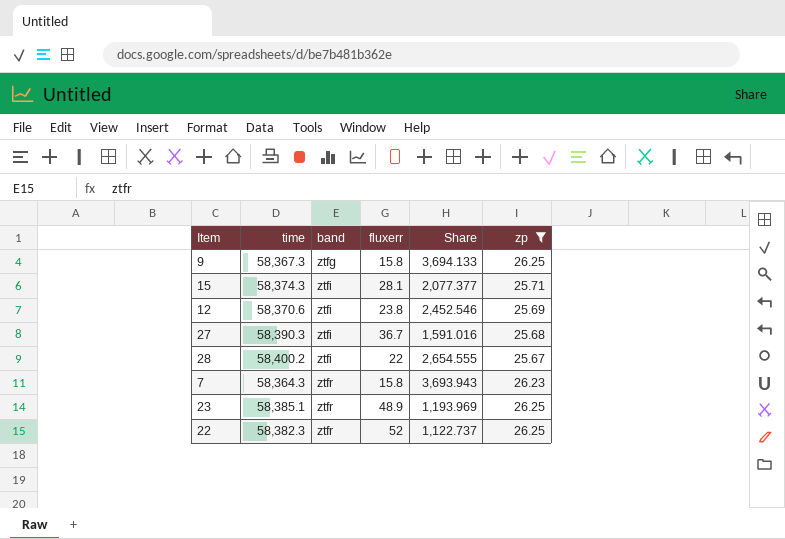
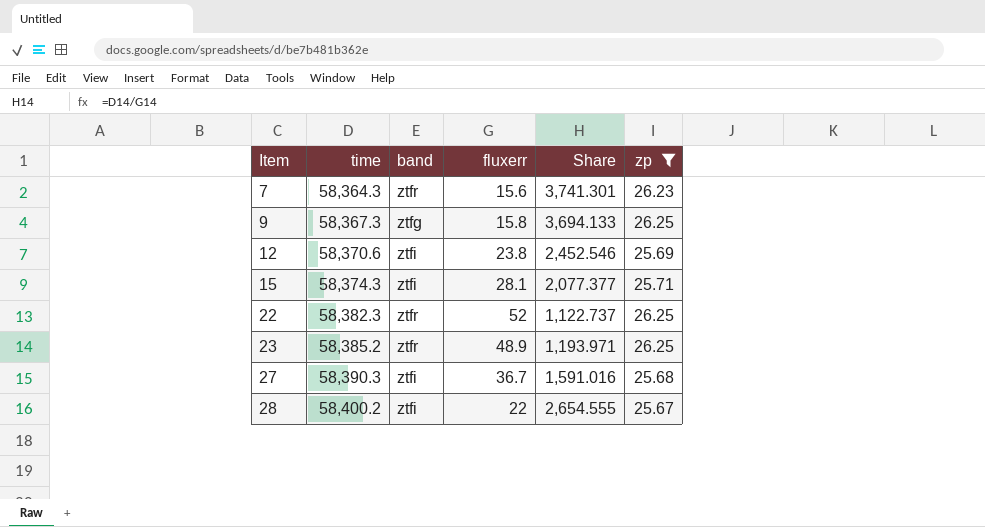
row order: band ascending -> Item ascending
7 | fluxerr: 15.8 -> 15.6
7 | Share: 3,693.943 -> 3,741.301
23 | time: 58,385.1 -> 58,385.2
23 | Share: 1,193.969 -> 1,193.971

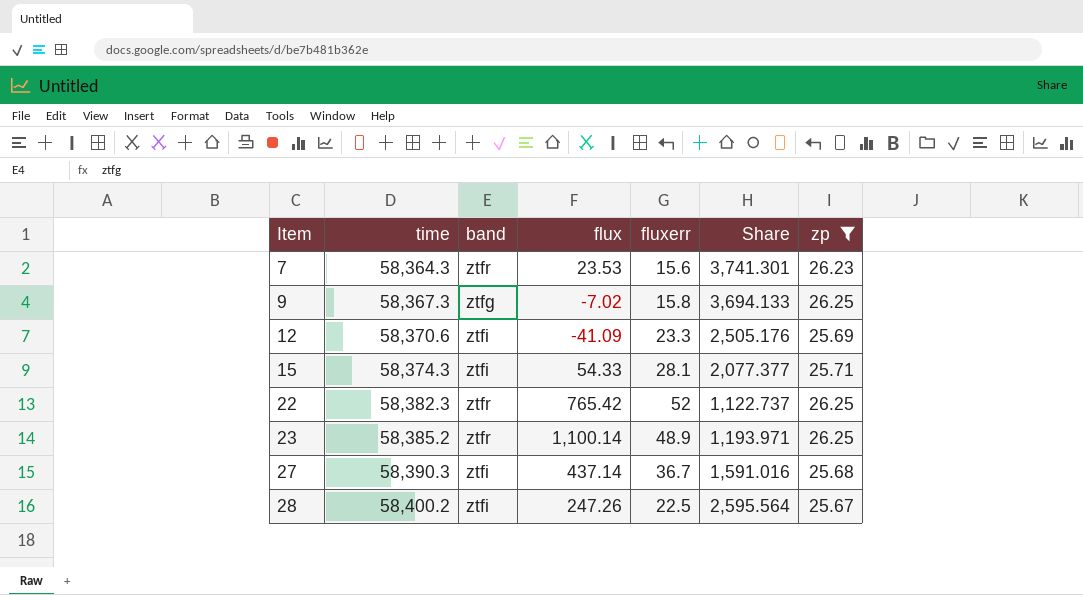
column flux | position: none -> 4
12 | fluxerr: 23.8 -> 23.3
12 | Share: 2,452.546 -> 2,505.176
28 | fluxerr: 22 -> 22.5
28 | Share: 2,654.555 -> 2,595.564

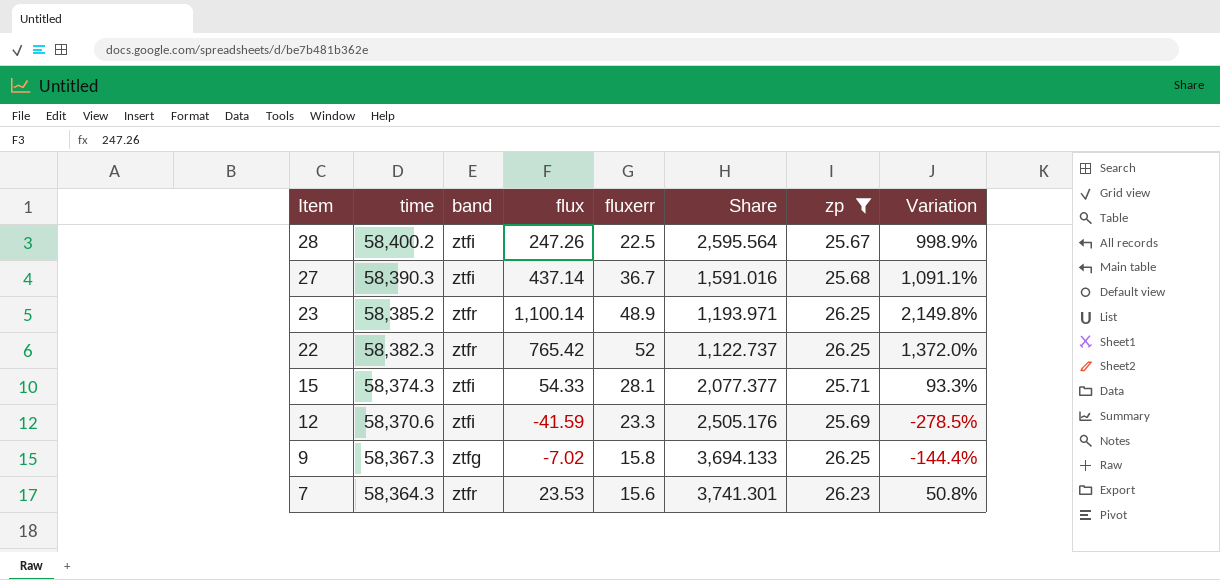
row order: Item ascending -> Item descending
column Variation | formula: none -> ([flux] - [fluxerr]) / [fluxerr]
12 | flux: -41.09 -> -41.59

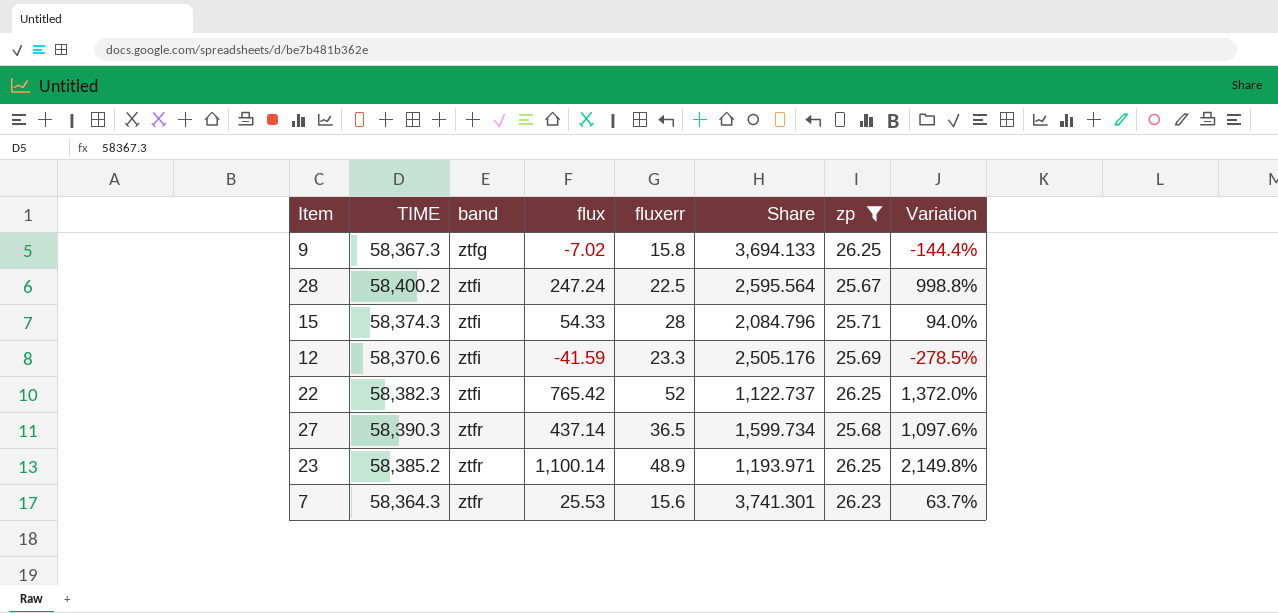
row order: Item descending -> band ascending
column name: time -> TIME
28 | flux: 247.26 -> 247.24
28 | Variation: 998.9% -> 998.8%
15 | fluxerr: 28.1 -> 28
15 | Share: 2,077.377 -> 2,084.796
15 | Variation: 93.3% -> 94.0%
22 | band: ztfr -> ztfi
27 | band: ztfi -> ztfr
27 | fluxerr: 36.7 -> 36.5
27 | Share: 1,591.016 -> 1,599.734
27 | Variation: 1,091.1% -> 1,097.6%
7 | flux: 23.53 -> 25.53
7 | Variation: 50.8% -> 63.7%

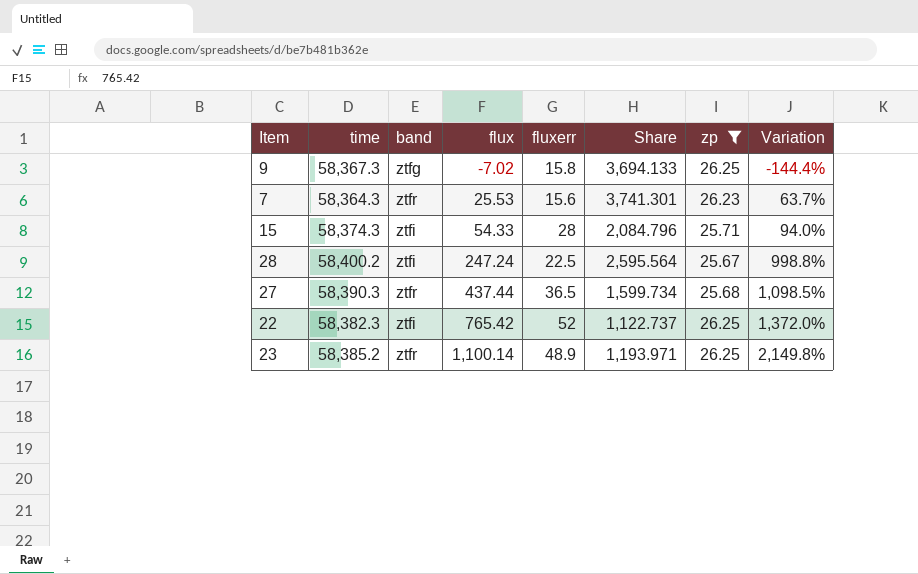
row order: band ascending -> flux ascending
column name: TIME -> time
row 12: 58,370.6 | ztfi | -41.59 | 23.3 | 2,505.176 | 25.69 | -278.5% -> none
27 | flux: 437.14 -> 437.44
27 | Variation: 1,097.6% -> 1,098.5%

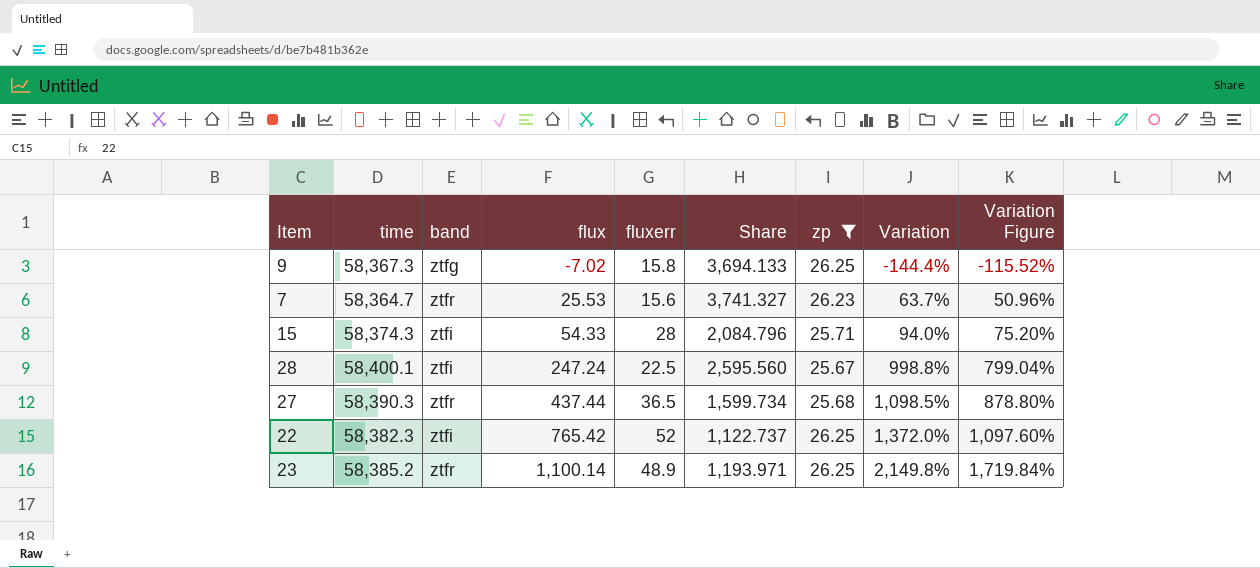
column Variation Figure | formula: none -> [Variation] * 0.8
7 | time: 58,364.3 -> 58,364.7
7 | Share: 3,741.301 -> 3,741.327
28 | time: 58,400.2 -> 58,400.1
28 | Share: 2,595.564 -> 2,595.560

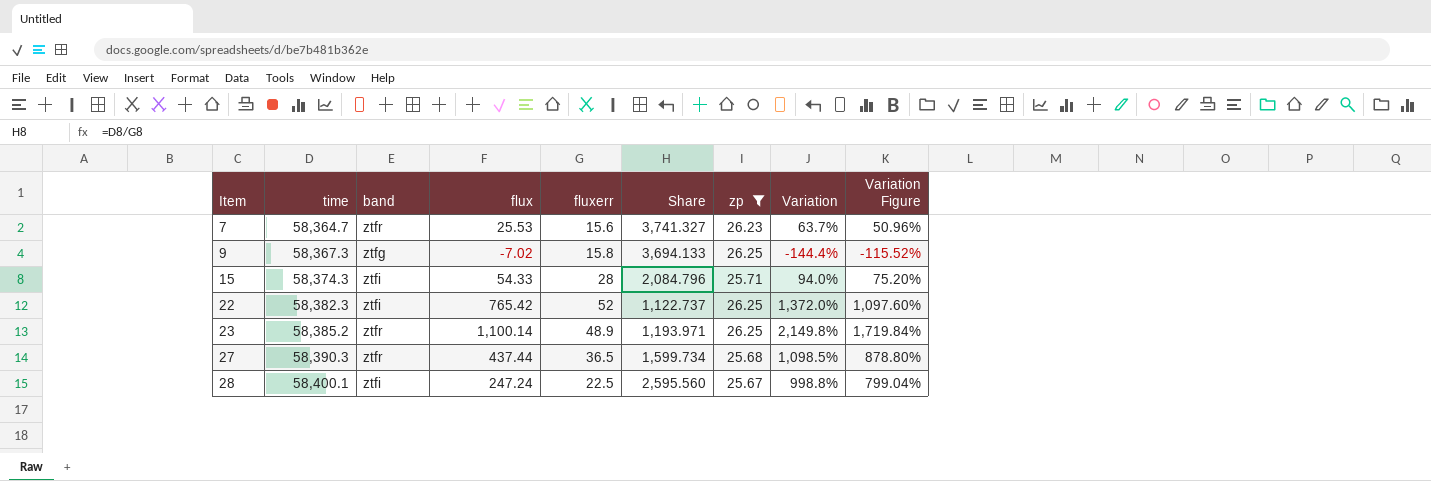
row order: flux ascending -> Item ascending

